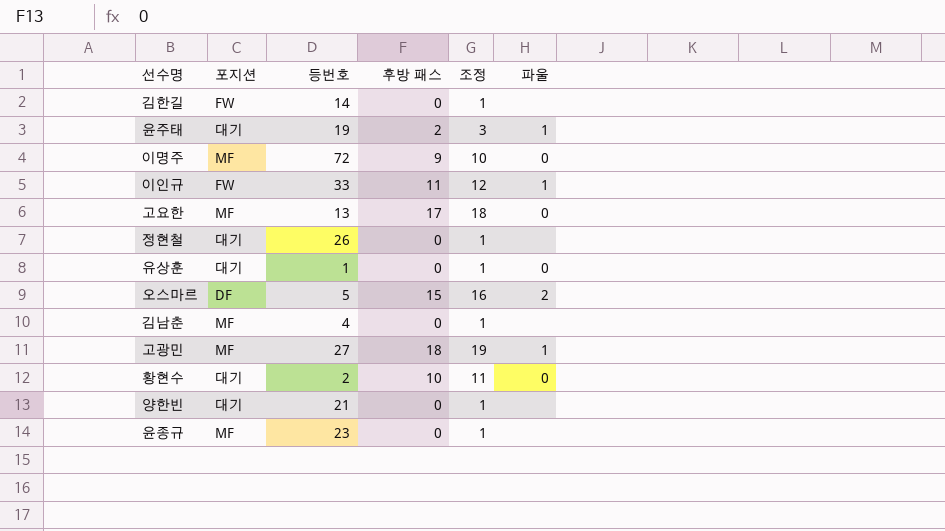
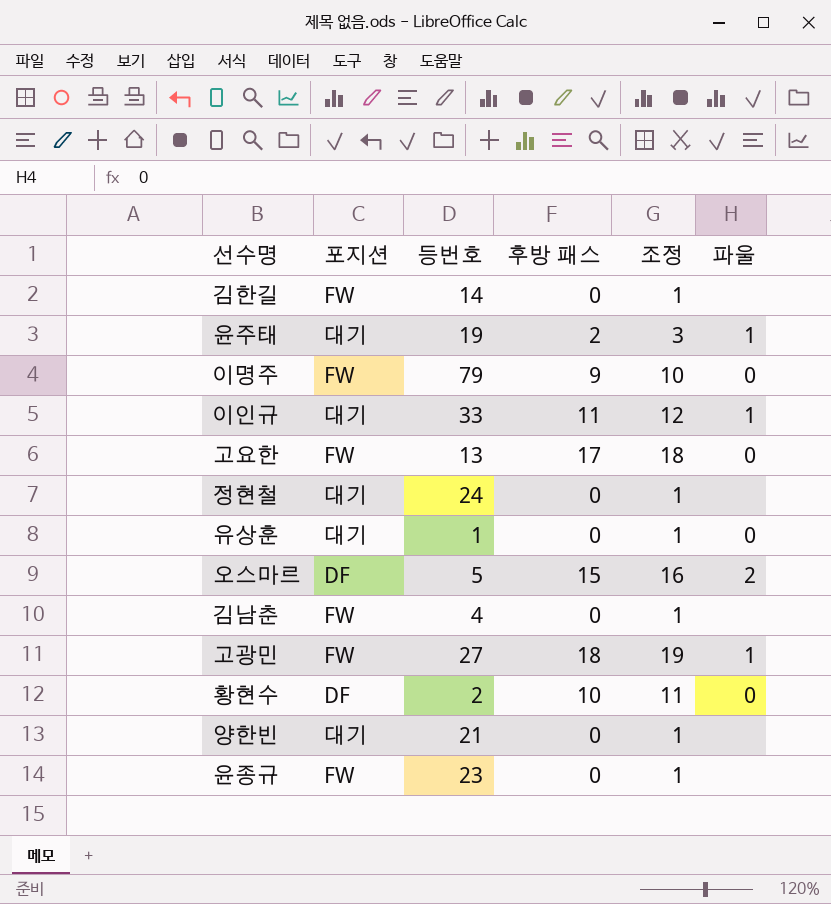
이명주 | 포지션: MF -> FW
이명주 | 등번호: 72 -> 79
이인규 | 포지션: FW -> 대기
고요한 | 포지션: MF -> FW
정현철 | 등번호: 26 -> 24
김남춘 | 포지션: MF -> FW
고광민 | 포지션: MF -> FW
황현수 | 포지션: 대기 -> DF
윤종규 | 포지션: MF -> FW

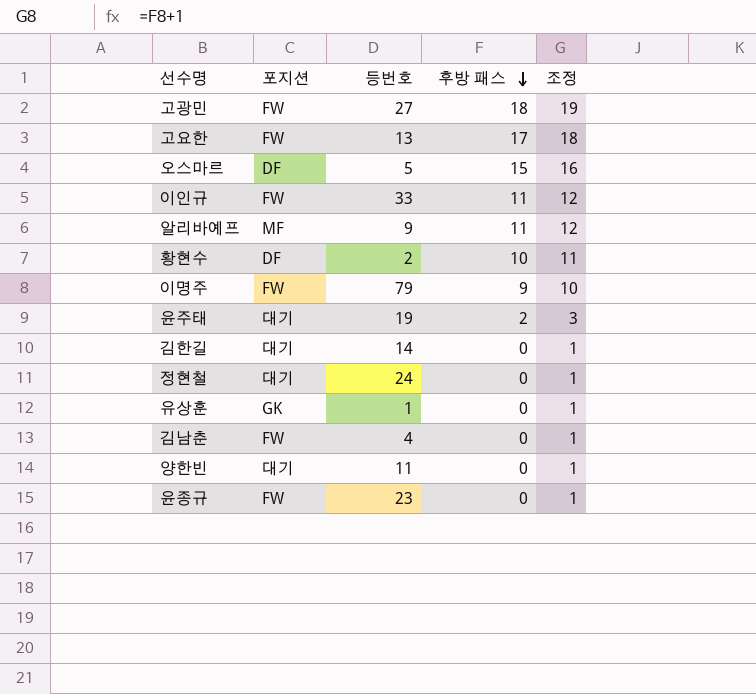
row order: none -> 후방 패스 descending
column 파울 | position: 6 -> none
이인규 | 포지션: 대기 -> FW
row 알리바예프: none -> MF | 9 | 11 | 12
김한길 | 포지션: FW -> 대기
유상훈 | 포지션: 대기 -> GK
양한빈 | 등번호: 21 -> 11

